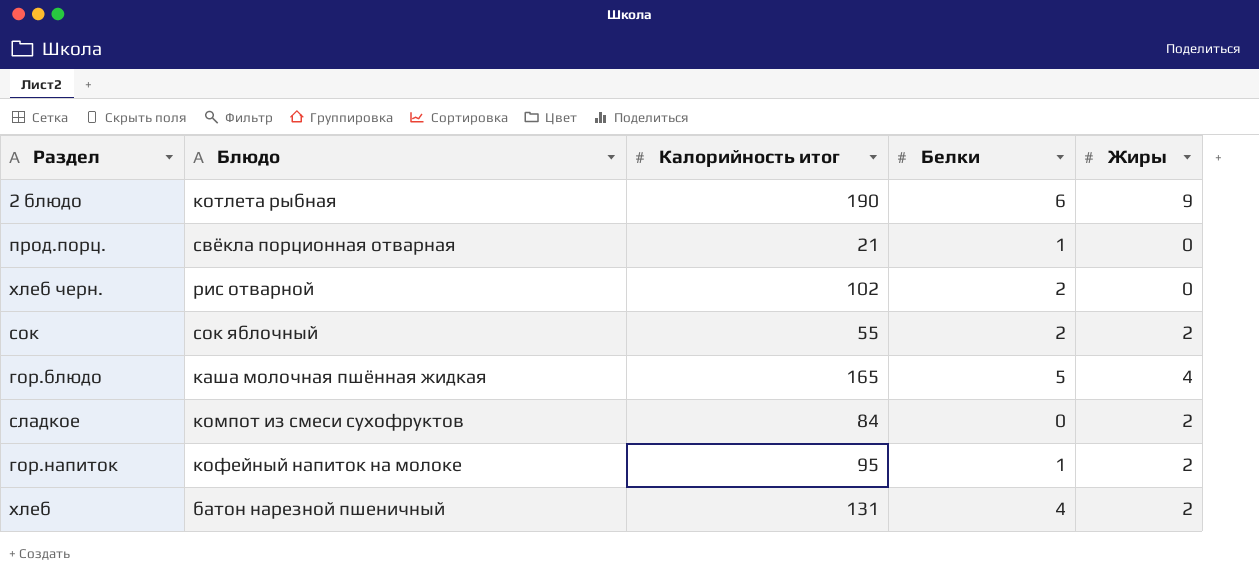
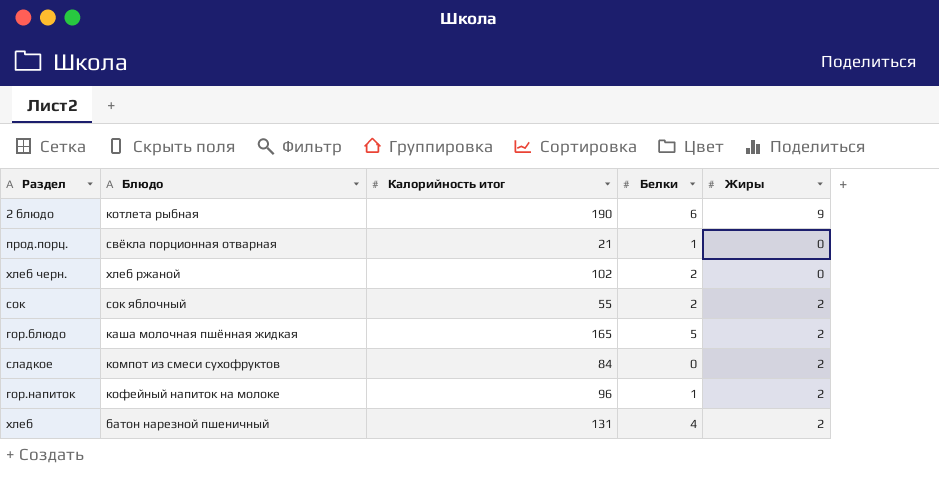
хлеб черн. | Блюдо: рис отварной -> хлеб ржаной
гор.блюдо | Жиры: 4 -> 2
гор.напиток | Калорийность итог: 95 -> 96

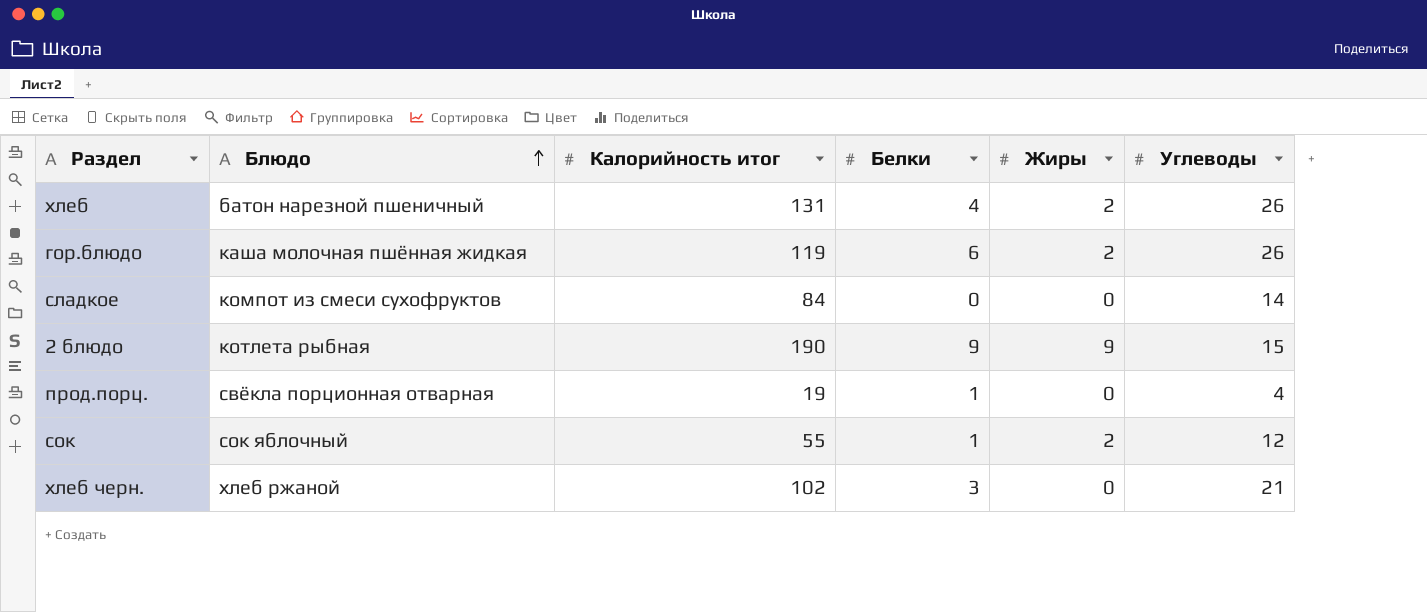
row order: none -> Блюдо ascending
column Углеводы | position: none -> 6
row гор.напиток: кофейный напиток на молоке | 96 | 1 | 2 -> none
гор.блюдо | Калорийность итог: 165 -> 119
гор.блюдо | Белки: 5 -> 6
сладкое | Жиры: 2 -> 0
2 блюдо | Белки: 6 -> 9
прод.порц. | Калорийность итог: 21 -> 19
сок | Белки: 2 -> 1
хлеб черн. | Белки: 2 -> 3

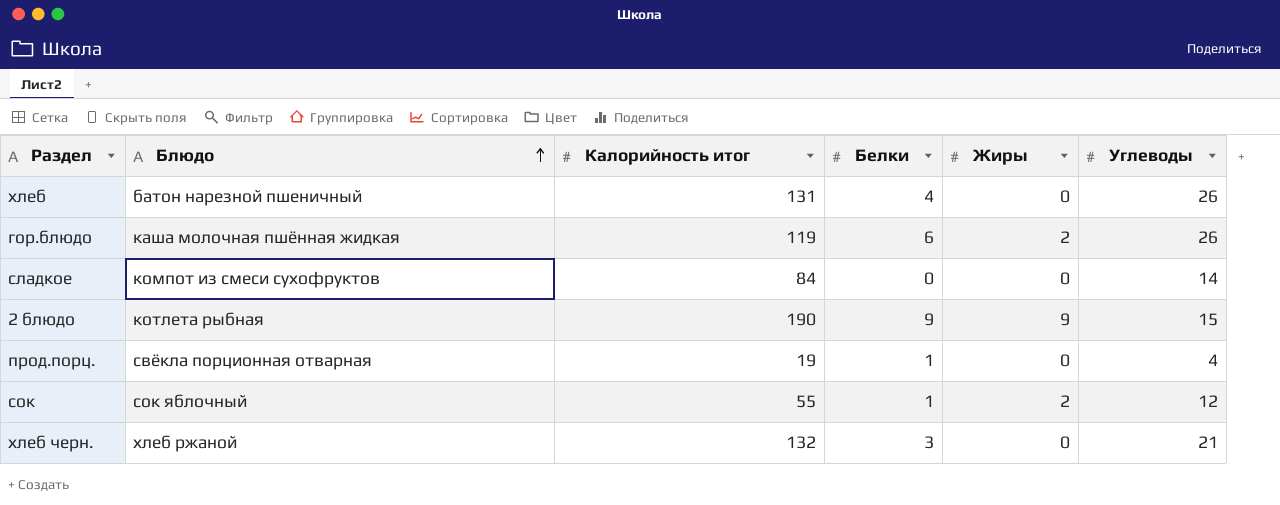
хлеб | Жиры: 2 -> 0
хлеб черн. | Калорийность итог: 102 -> 132

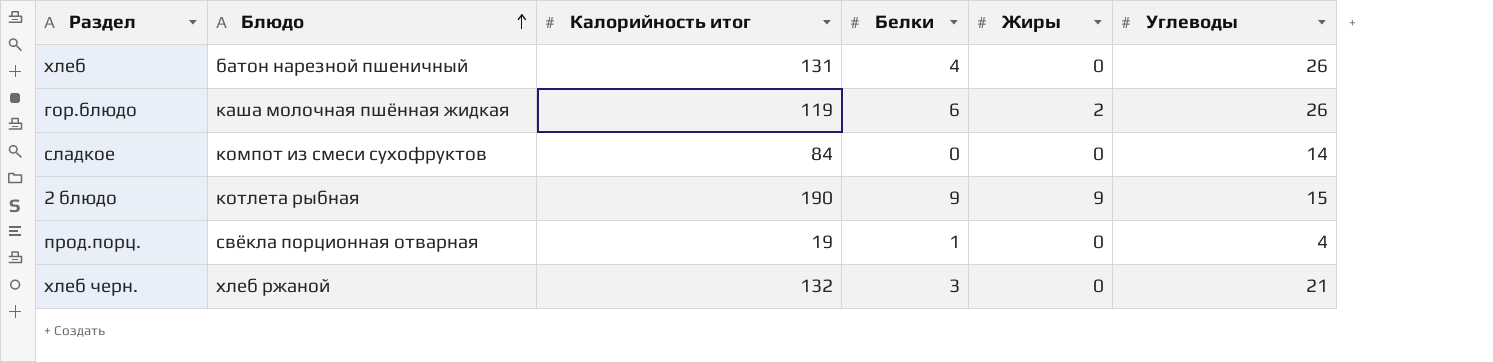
row сок: сок яблочный | 55 | 1 | 2 | 12 -> none

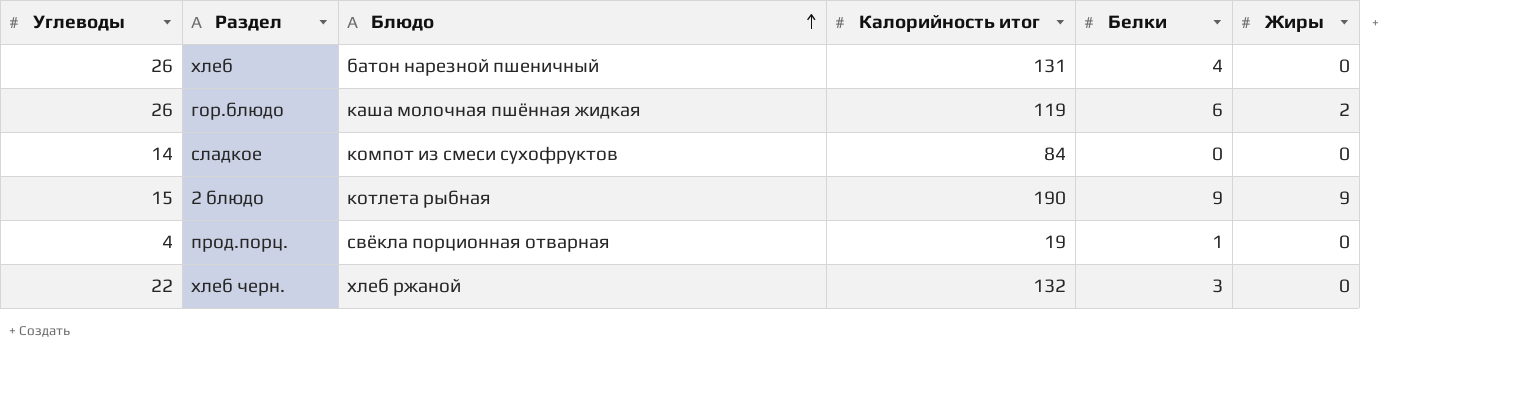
column Углеводы | position: 6 -> 1
хлеб черн. | Углеводы: 21 -> 22

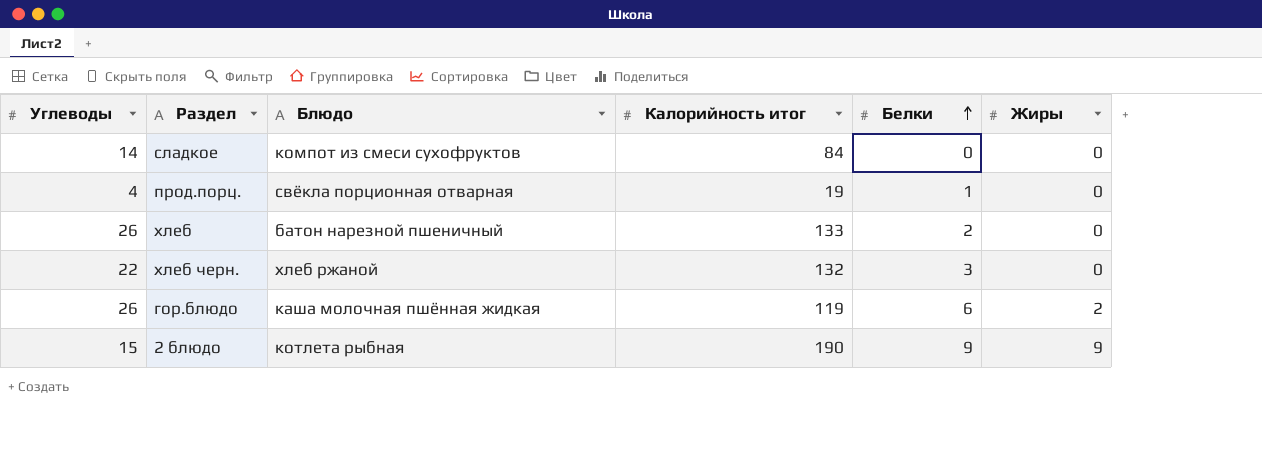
row order: Блюдо ascending -> Белки ascending
хлеб | Калорийность итог: 131 -> 133
хлеб | Белки: 4 -> 2

